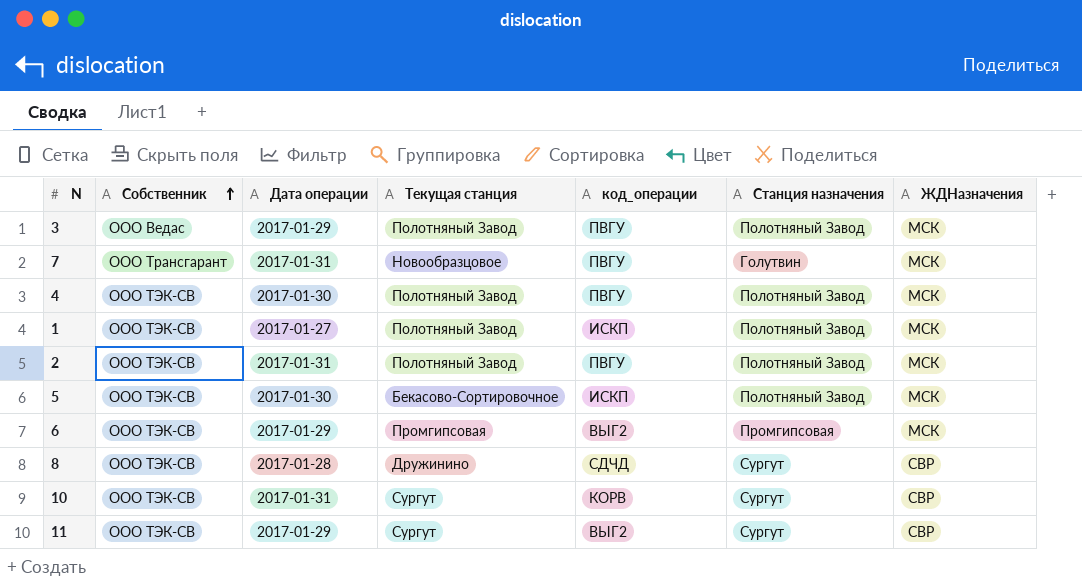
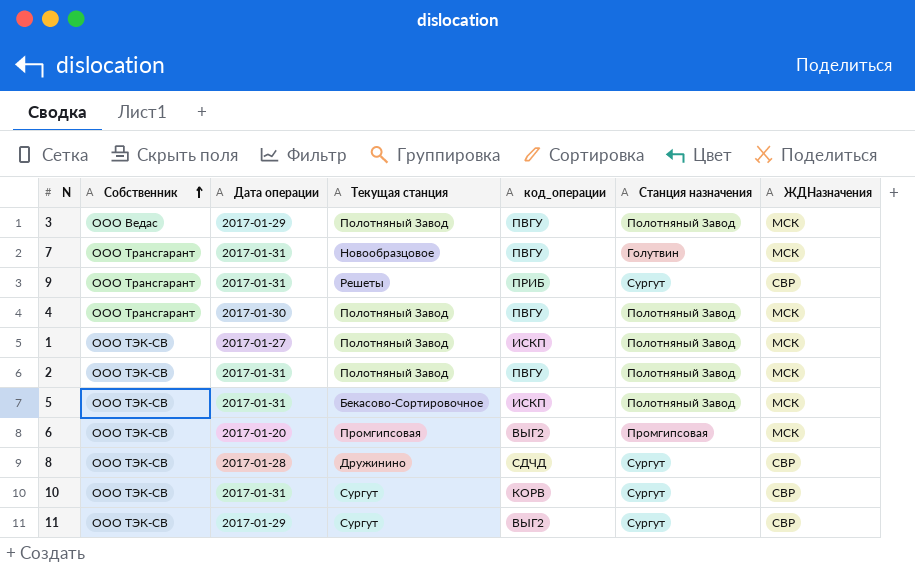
row 9: none -> ООО Трансгарант | 2017-01-31 | Решеты | ПРИБ | Сургут | СВР
4 | Собственник: ООО ТЭК-СВ -> ООО Трансгарант
5 | Дата операции: 2017-01-30 -> 2017-01-31
6 | Дата операции: 2017-01-29 -> 2017-01-20

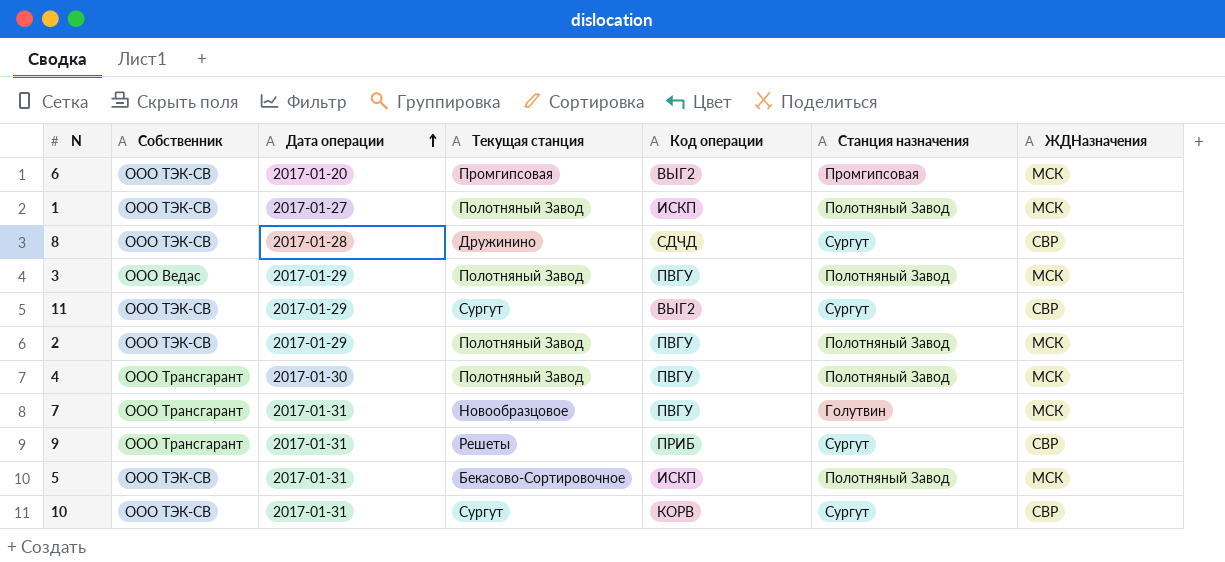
row order: Собственник ascending -> Дата операции ascending
column name: код_операции -> Код операции
2 | Дата операции: 2017-01-31 -> 2017-01-29

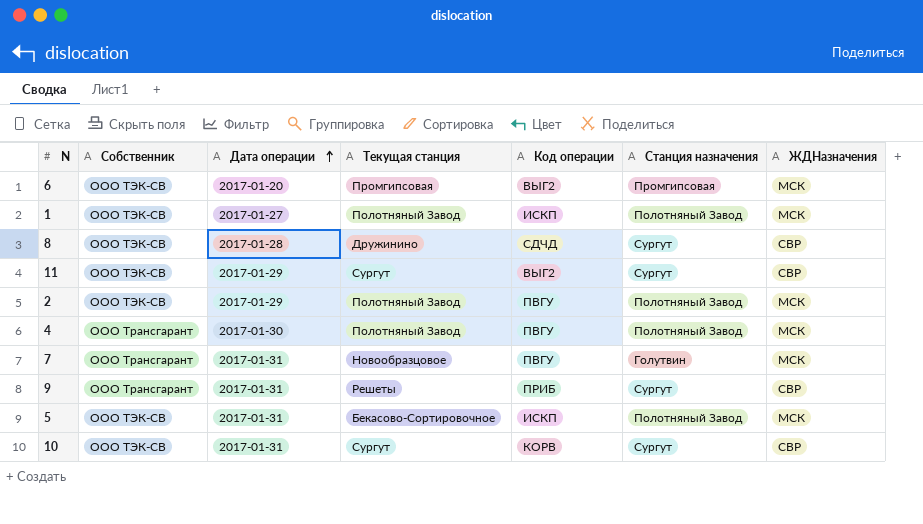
row 3: ООО Ведас | 2017-01-29 | Полотняный Завод | ПВГУ | Полотняный Завод | МСК -> none

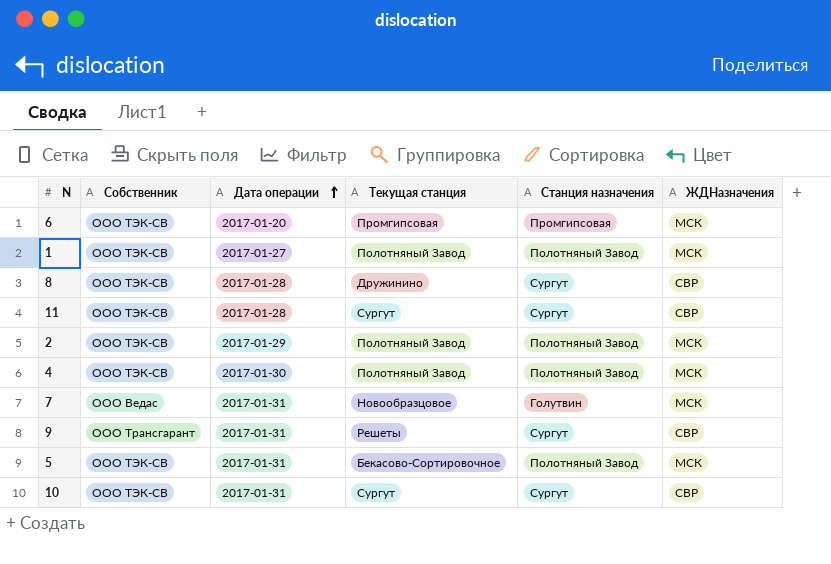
column Код операции | position: 5 -> none
11 | Дата операции: 2017-01-29 -> 2017-01-28
4 | Собственник: ООО Трансгарант -> ООО ТЭК-СВ
7 | Собственник: ООО Трансгарант -> ООО Ведас

